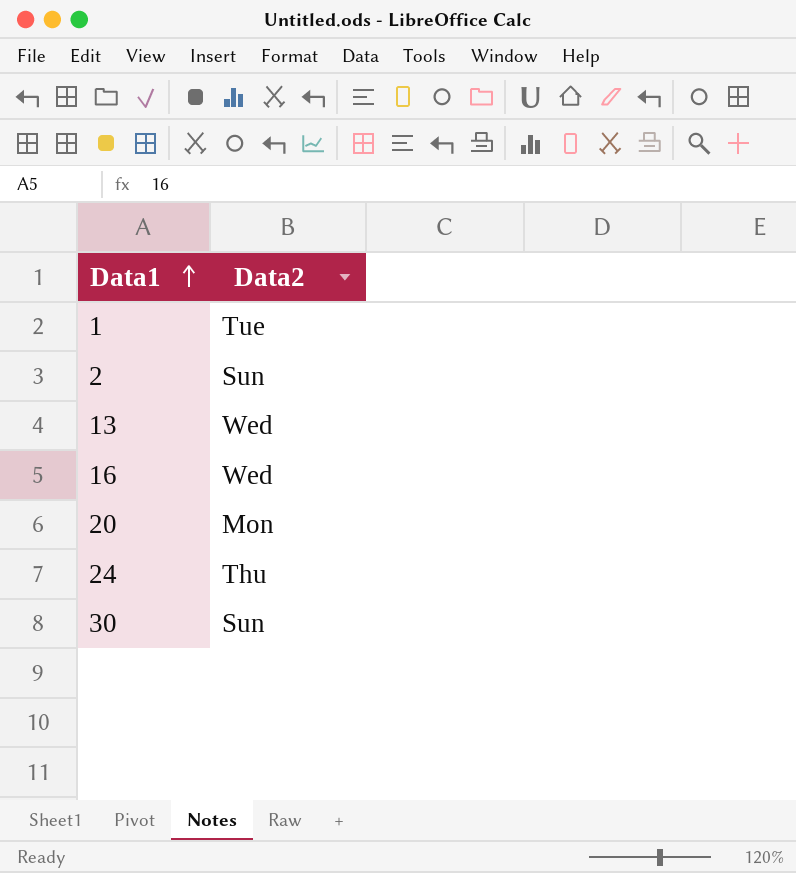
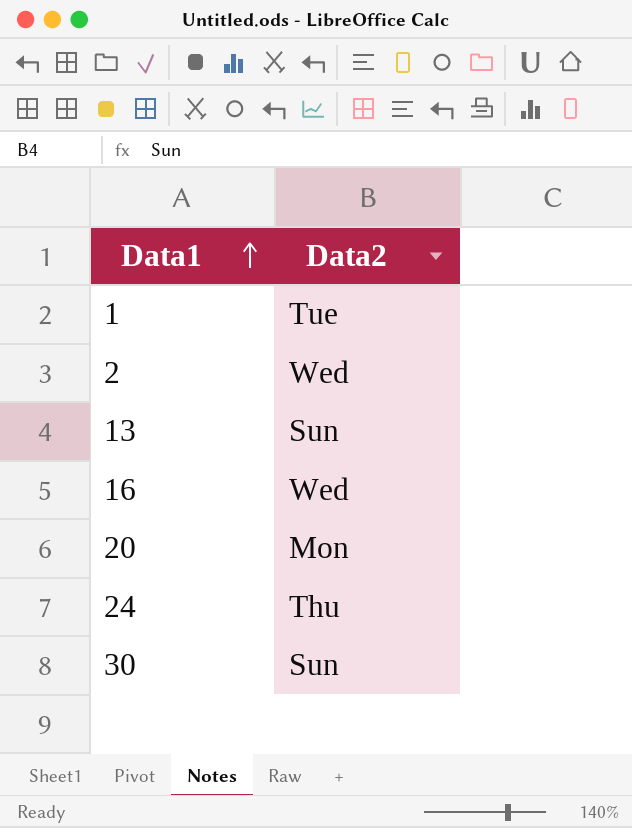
2 | Data2: Sun -> Wed
13 | Data2: Wed -> Sun

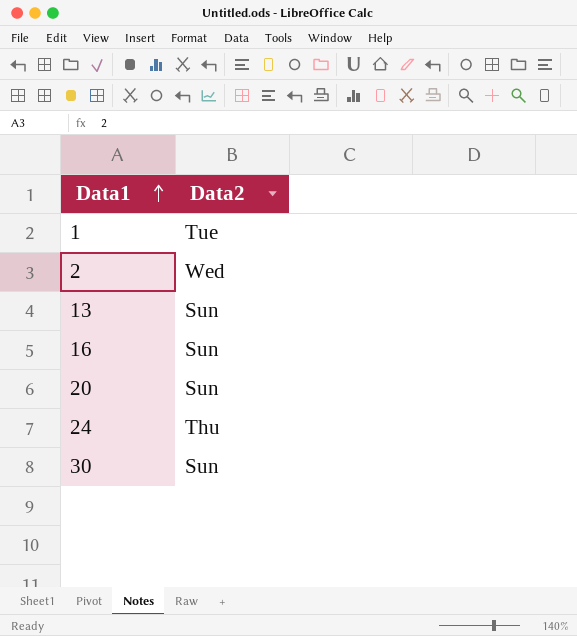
16 | Data2: Wed -> Sun
20 | Data2: Mon -> Sun

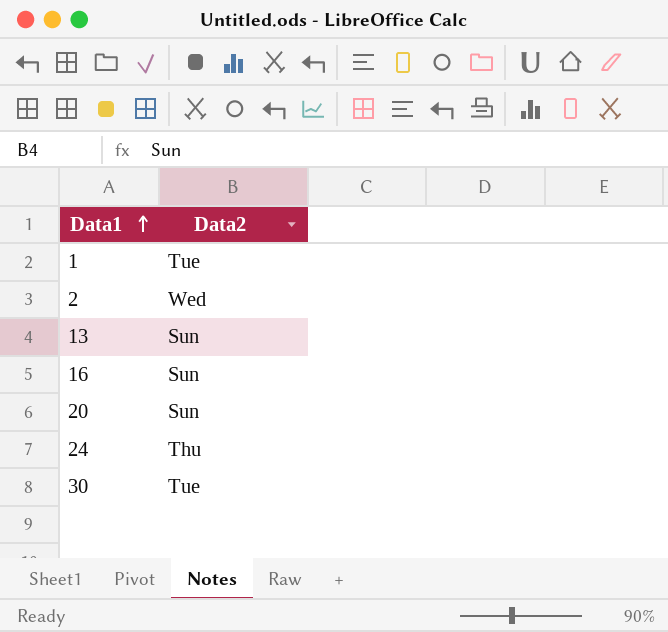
30 | Data2: Sun -> Tue

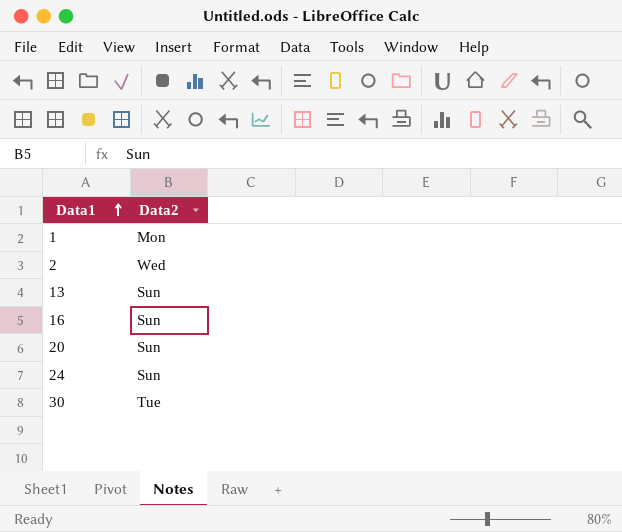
1 | Data2: Tue -> Mon
24 | Data2: Thu -> Sun

